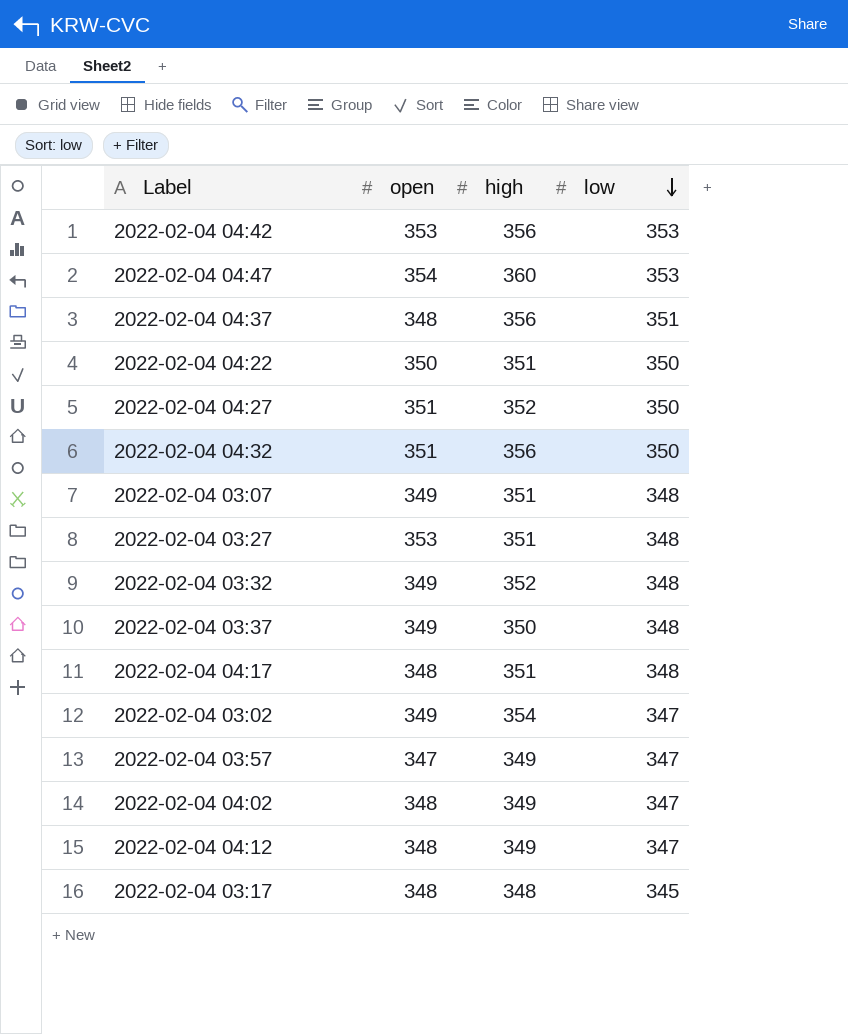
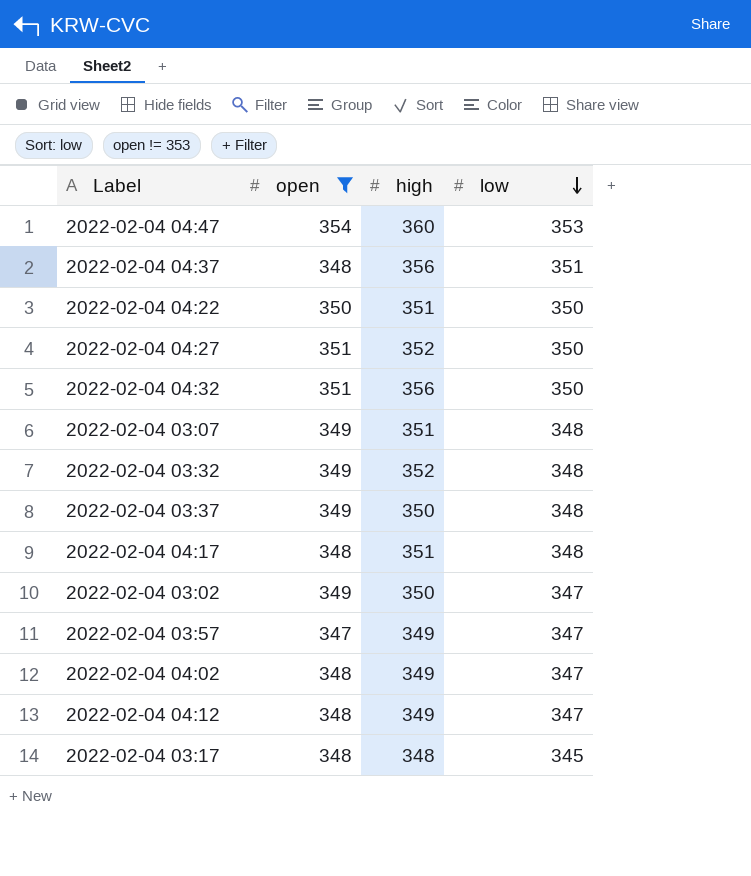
filter: none -> open != 353
2022-02-04 03:02 | high: 354 -> 350

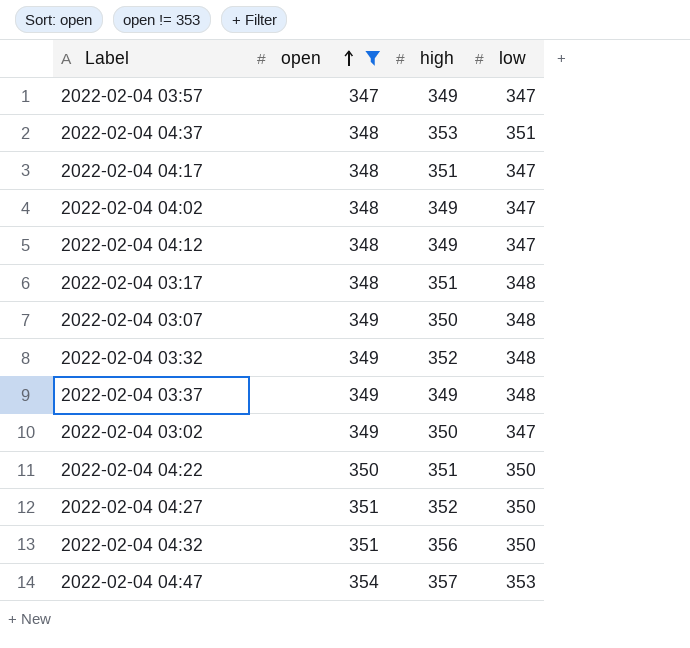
row order: low descending -> open ascending
2022-02-04 04:37 | high: 356 -> 353
2022-02-04 04:17 | low: 348 -> 347
2022-02-04 03:17 | high: 348 -> 351
2022-02-04 03:17 | low: 345 -> 348
2022-02-04 03:07 | high: 351 -> 350
2022-02-04 03:37 | high: 350 -> 349
2022-02-04 04:47 | high: 360 -> 357

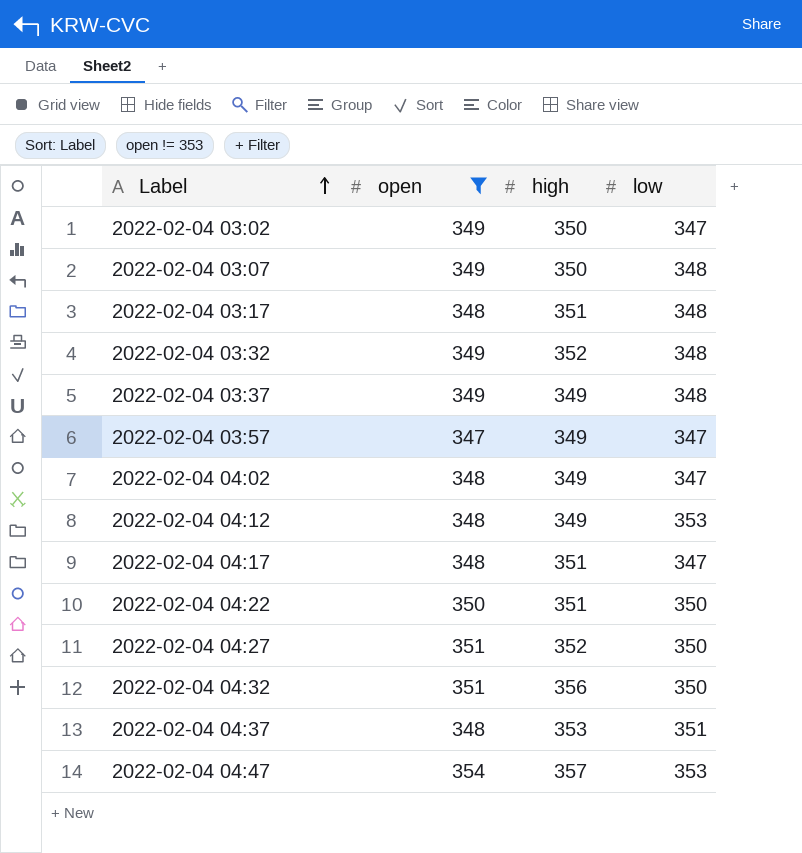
row order: open ascending -> Label ascending
2022-02-04 04:12 | low: 347 -> 353

